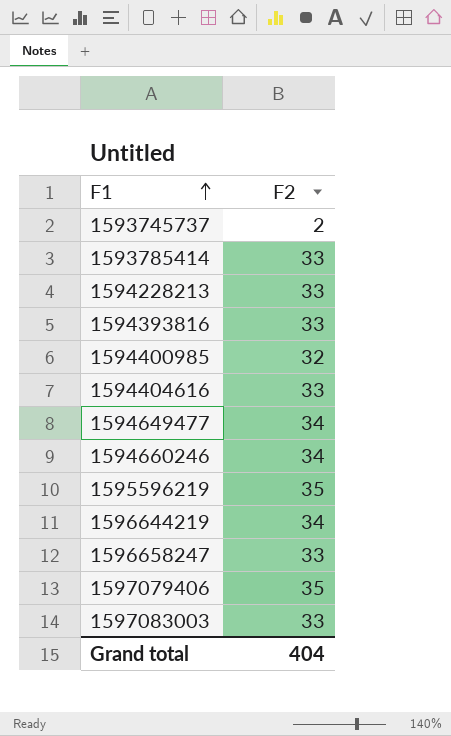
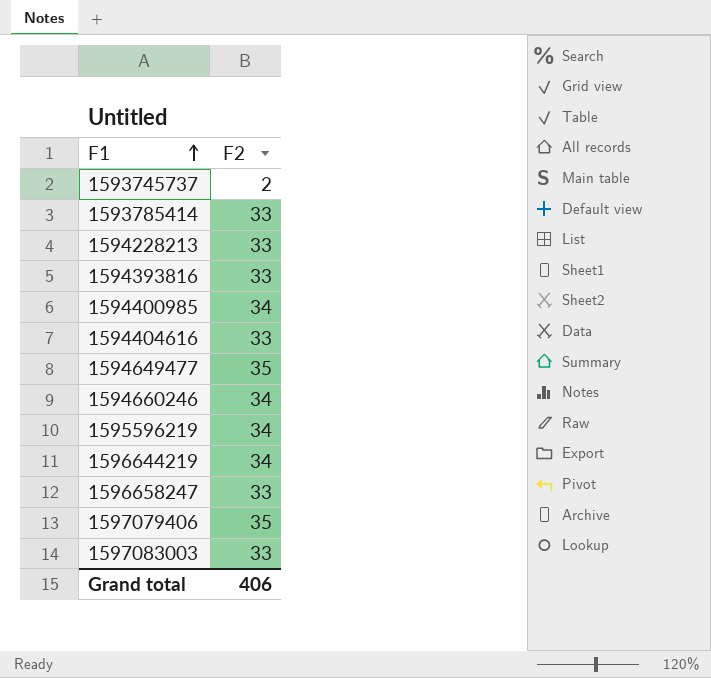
1594400985 | F2: 32 -> 34
1594649477 | F2: 34 -> 35
1595596219 | F2: 35 -> 34
Grand total | F2: 404 -> 406

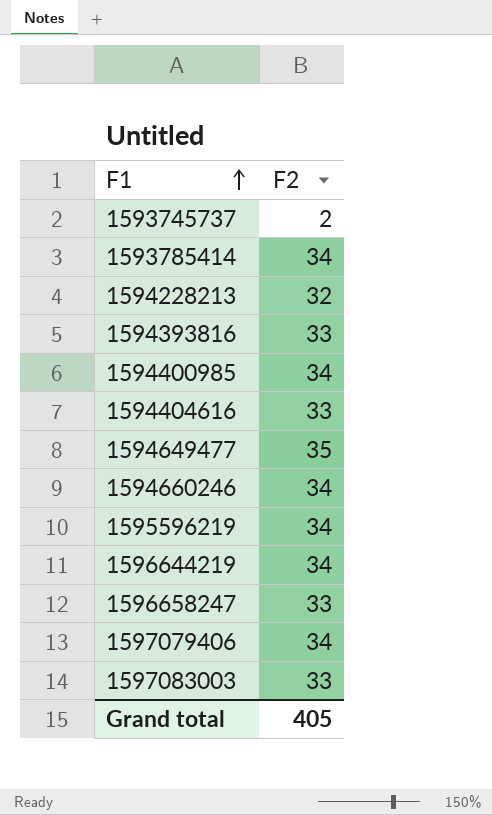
1593785414 | F2: 33 -> 34
1594228213 | F2: 33 -> 32
1597079406 | F2: 35 -> 34
Grand total | F2: 406 -> 405

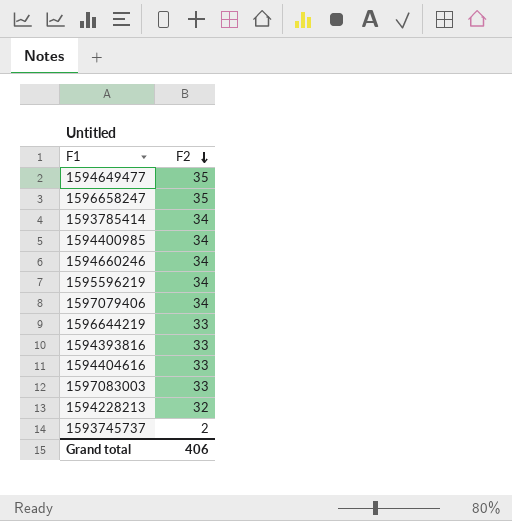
row order: F1 ascending -> F2 descending
1596658247 | F2: 33 -> 35
1596644219 | F2: 34 -> 33
Grand total | F2: 405 -> 406

